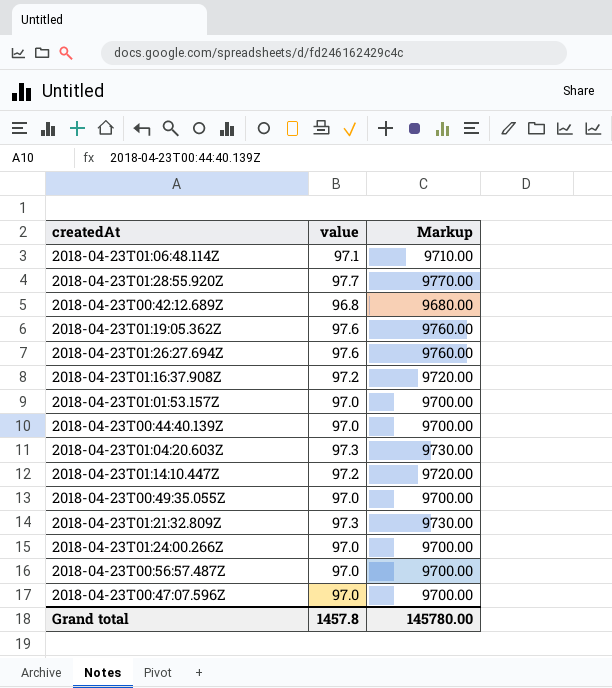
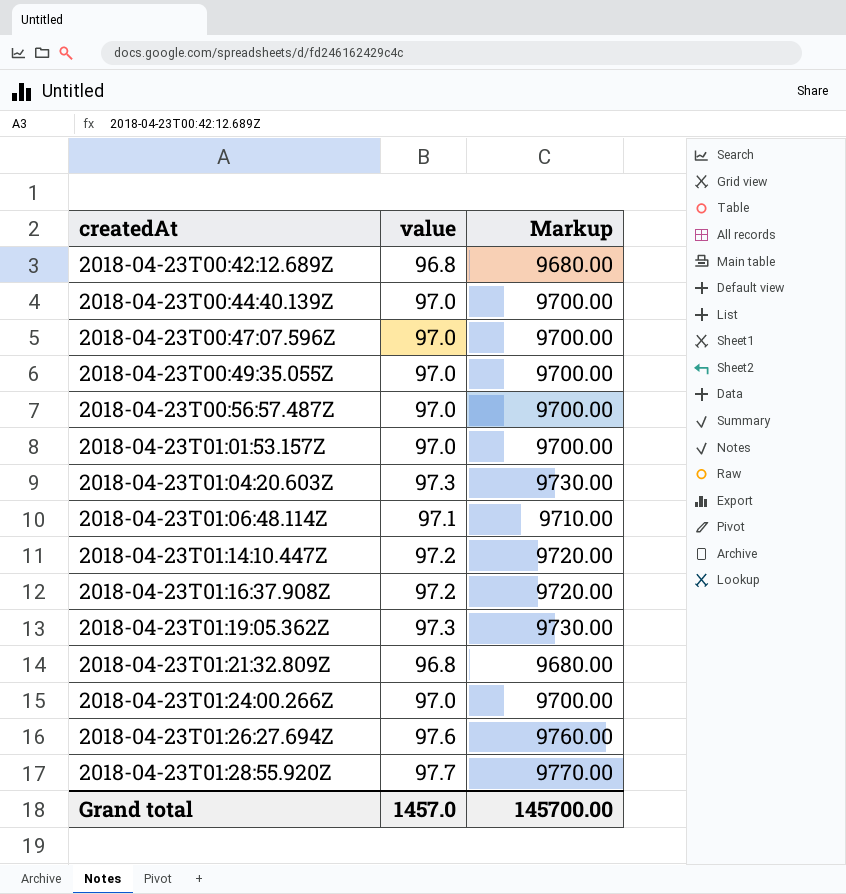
row order: none -> createdAt ascending
2018-04-23T01:19:05.362Z | value: 97.6 -> 97.3
2018-04-23T01:19:05.362Z | Markup: 9760.00 -> 9730.00
2018-04-23T01:21:32.809Z | value: 97.3 -> 96.8
2018-04-23T01:21:32.809Z | Markup: 9730.00 -> 9680.00
Grand total | value: 1457.8 -> 1457.0
Grand total | Markup: 145780.00 -> 145700.00

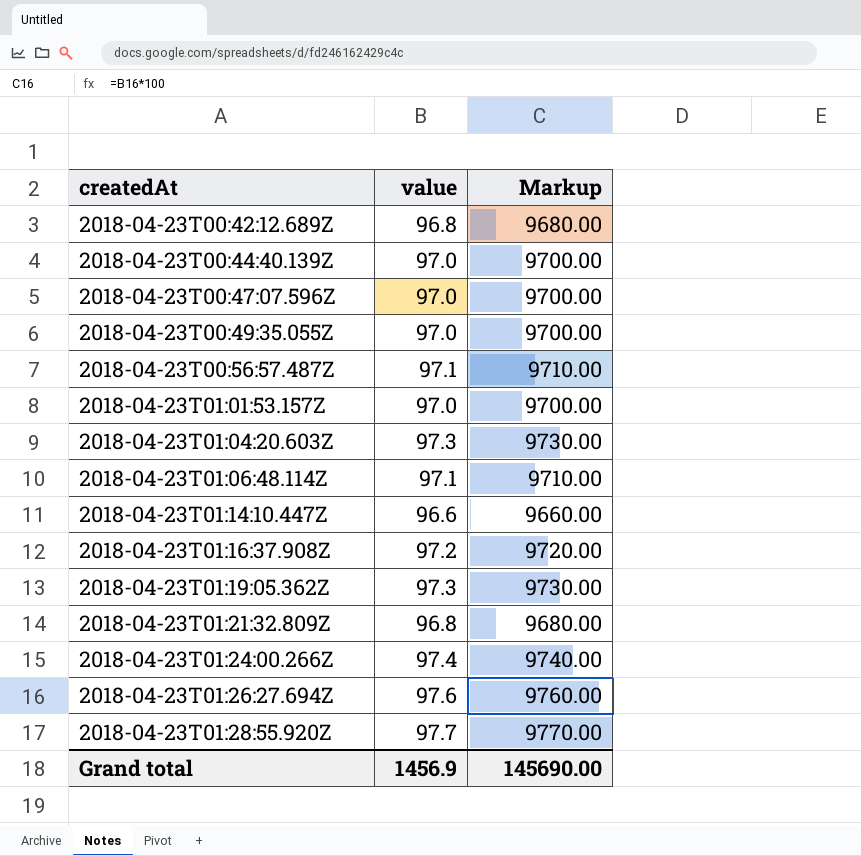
2018-04-23T00:56:57.487Z | value: 97.0 -> 97.1
2018-04-23T00:56:57.487Z | Markup: 9700.00 -> 9710.00
2018-04-23T01:14:10.447Z | value: 97.2 -> 96.6
2018-04-23T01:14:10.447Z | Markup: 9720.00 -> 9660.00
2018-04-23T01:24:00.266Z | value: 97.0 -> 97.4
2018-04-23T01:24:00.266Z | Markup: 9700.00 -> 9740.00
Grand total | value: 1457.0 -> 1456.9
Grand total | Markup: 145700.00 -> 145690.00

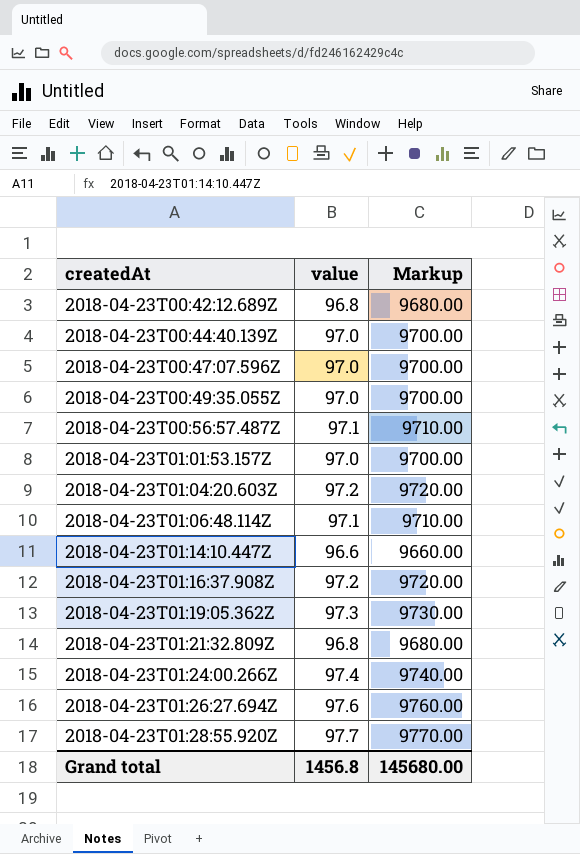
2018-04-23T01:04:20.603Z | value: 97.3 -> 97.2
2018-04-23T01:04:20.603Z | Markup: 9730.00 -> 9720.00
Grand total | value: 1456.9 -> 1456.8
Grand total | Markup: 145690.00 -> 145680.00

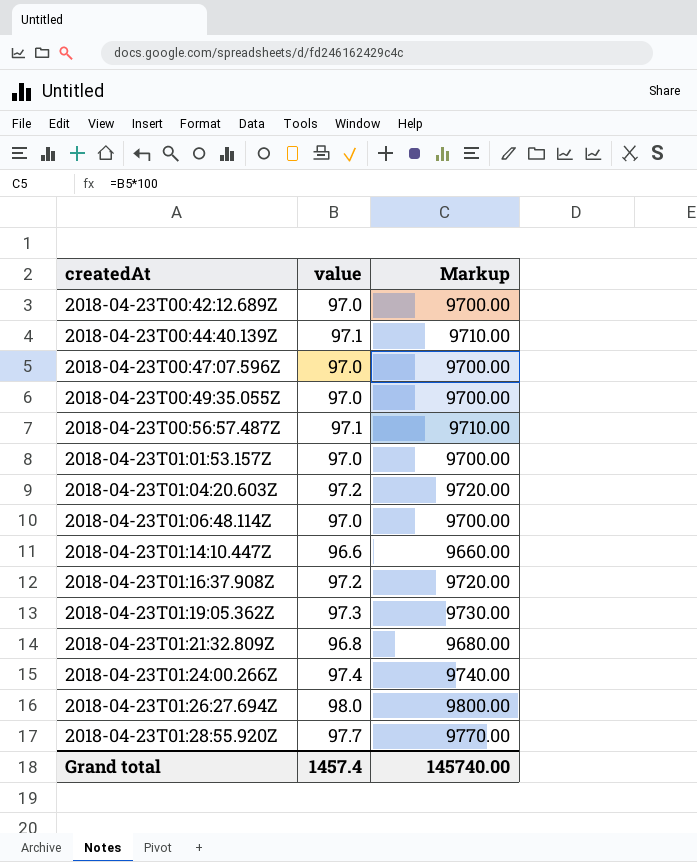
2018-04-23T00:42:12.689Z | value: 96.8 -> 97.0
2018-04-23T00:42:12.689Z | Markup: 9680.00 -> 9700.00
2018-04-23T00:44:40.139Z | value: 97.0 -> 97.1
2018-04-23T00:44:40.139Z | Markup: 9700.00 -> 9710.00
2018-04-23T01:06:48.114Z | value: 97.1 -> 97.0
2018-04-23T01:06:48.114Z | Markup: 9710.00 -> 9700.00
2018-04-23T01:26:27.694Z | value: 97.6 -> 98.0
2018-04-23T01:26:27.694Z | Markup: 9760.00 -> 9800.00
Grand total | value: 1456.8 -> 1457.4
Grand total | Markup: 145680.00 -> 145740.00

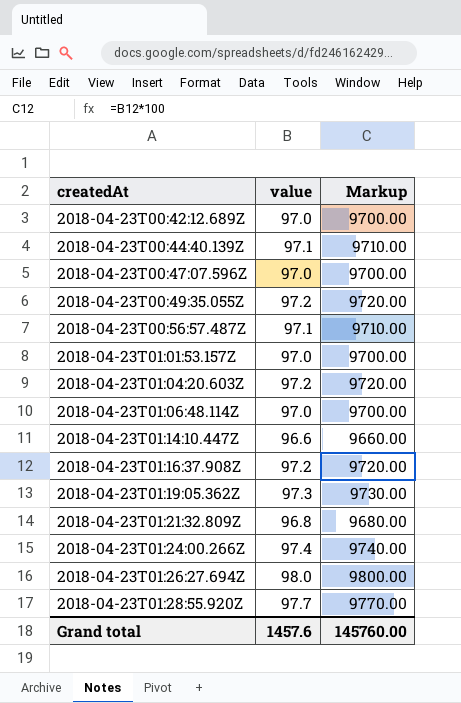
2018-04-23T00:49:35.055Z | value: 97.0 -> 97.2
2018-04-23T00:49:35.055Z | Markup: 9700.00 -> 9720.00
Grand total | value: 1457.4 -> 1457.6
Grand total | Markup: 145740.00 -> 145760.00

